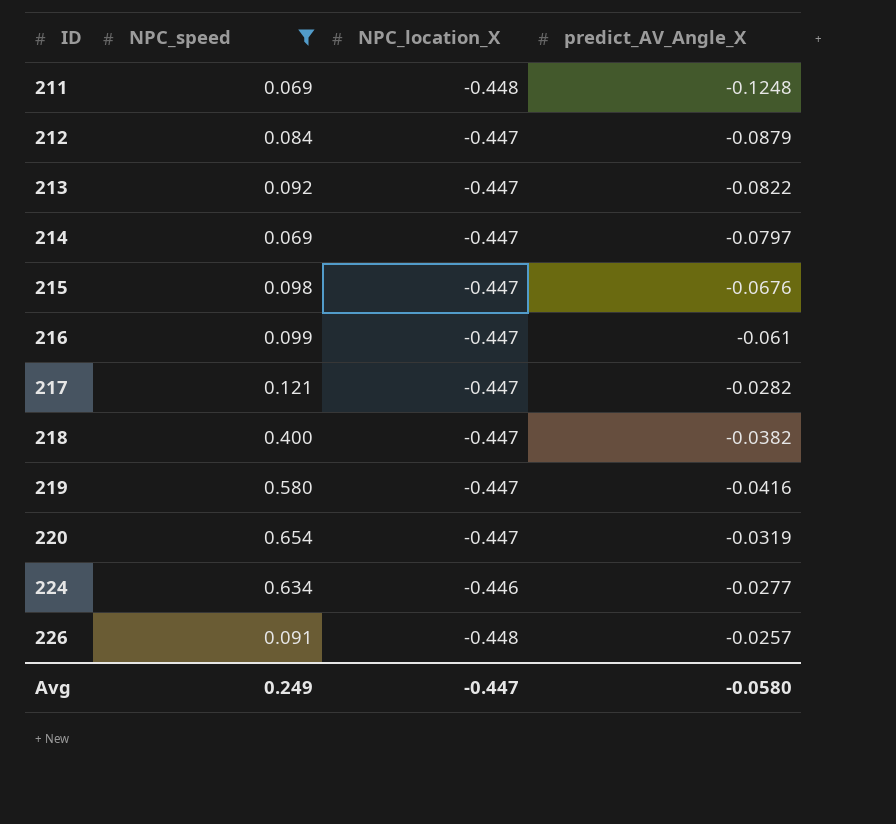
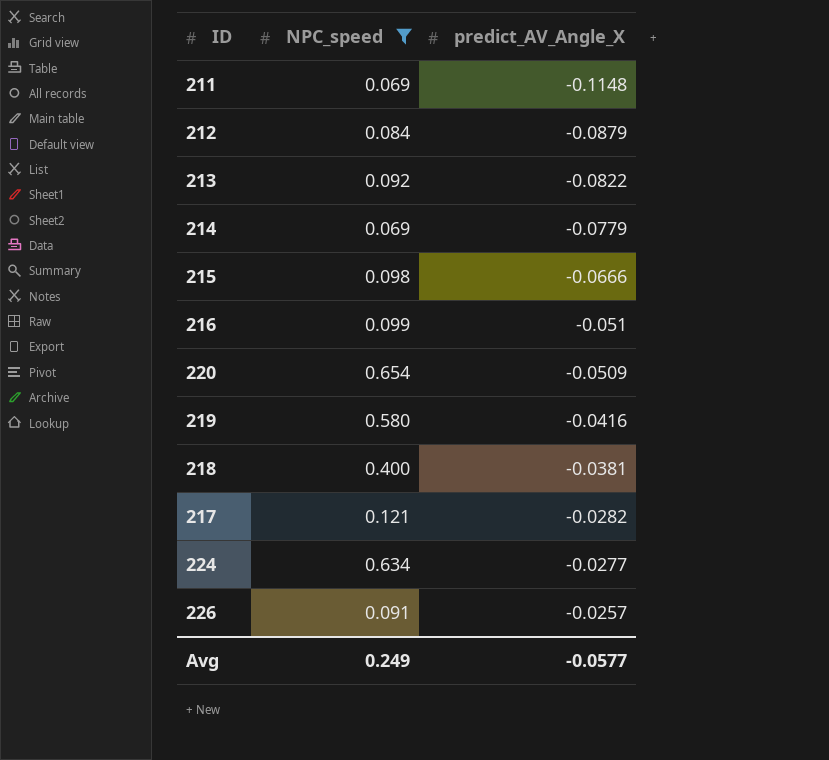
row order: ID ascending -> predict_AV_Angle_X ascending
column NPC_location_X | position: 3 -> none
211 | predict_AV_Angle_X: -0.1248 -> -0.1148
214 | predict_AV_Angle_X: -0.0797 -> -0.0779
215 | predict_AV_Angle_X: -0.0676 -> -0.0666
216 | predict_AV_Angle_X: -0.061 -> -0.051
220 | predict_AV_Angle_X: -0.0319 -> -0.0509
218 | predict_AV_Angle_X: -0.0382 -> -0.0381
Avg | predict_AV_Angle_X: -0.0580 -> -0.0577

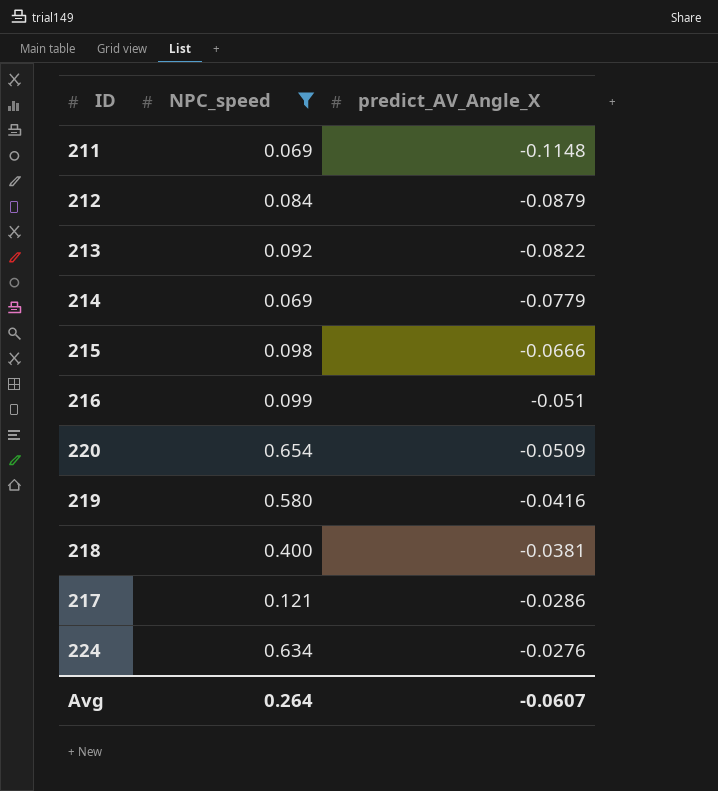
row 226: 0.091 | -0.0257 -> none
217 | predict_AV_Angle_X: -0.0282 -> -0.0286
224 | predict_AV_Angle_X: -0.0277 -> -0.0276
Avg | NPC_speed: 0.249 -> 0.264
Avg | predict_AV_Angle_X: -0.0577 -> -0.0607

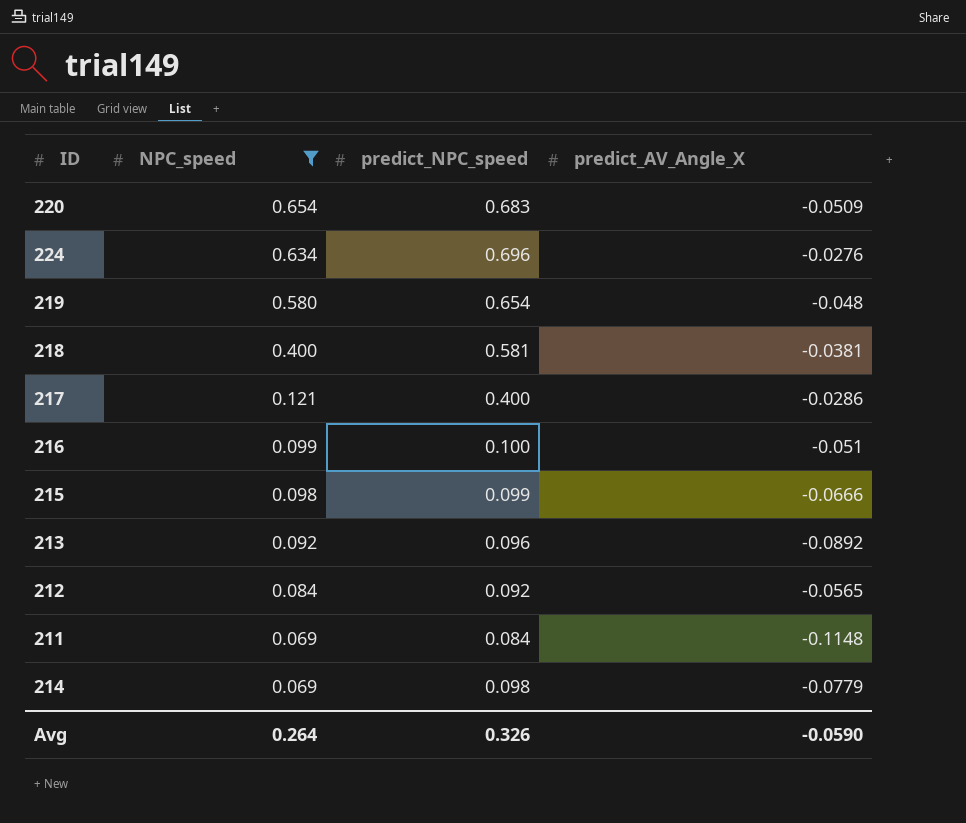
row order: predict_AV_Angle_X ascending -> NPC_speed descending
column predict_NPC_speed | position: none -> 3
219 | predict_AV_Angle_X: -0.0416 -> -0.048
213 | predict_AV_Angle_X: -0.0822 -> -0.0892
212 | predict_AV_Angle_X: -0.0879 -> -0.0565
Avg | predict_AV_Angle_X: -0.0607 -> -0.0590

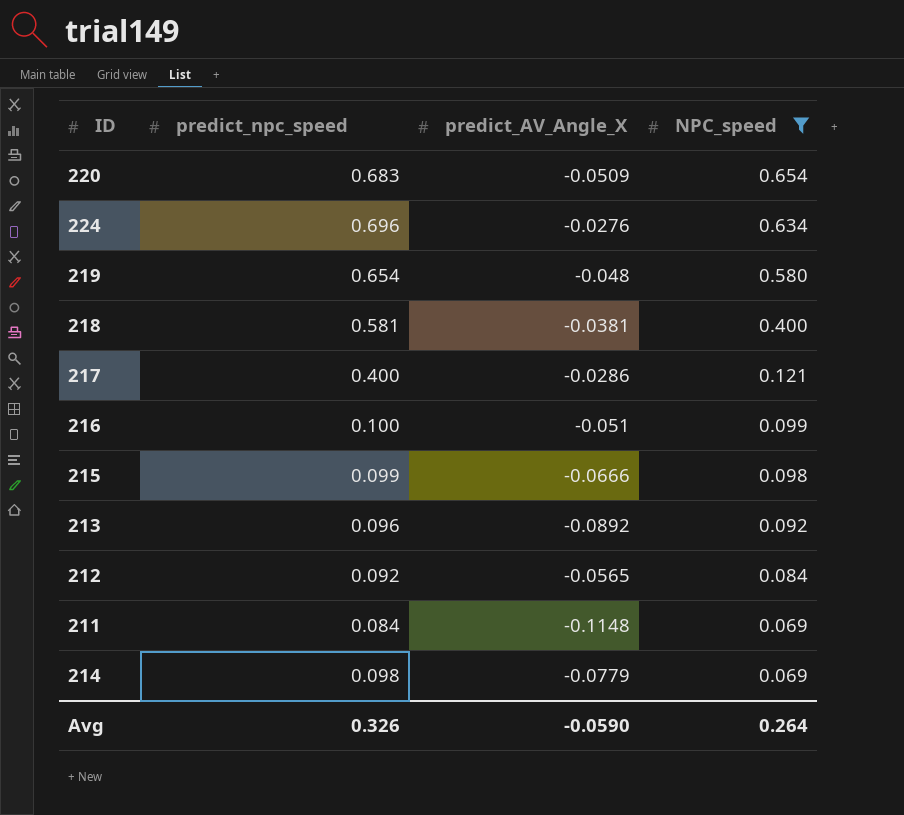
column name: predict_NPC_speed -> predict_npc_speed
column NPC_speed | position: 2 -> 4

